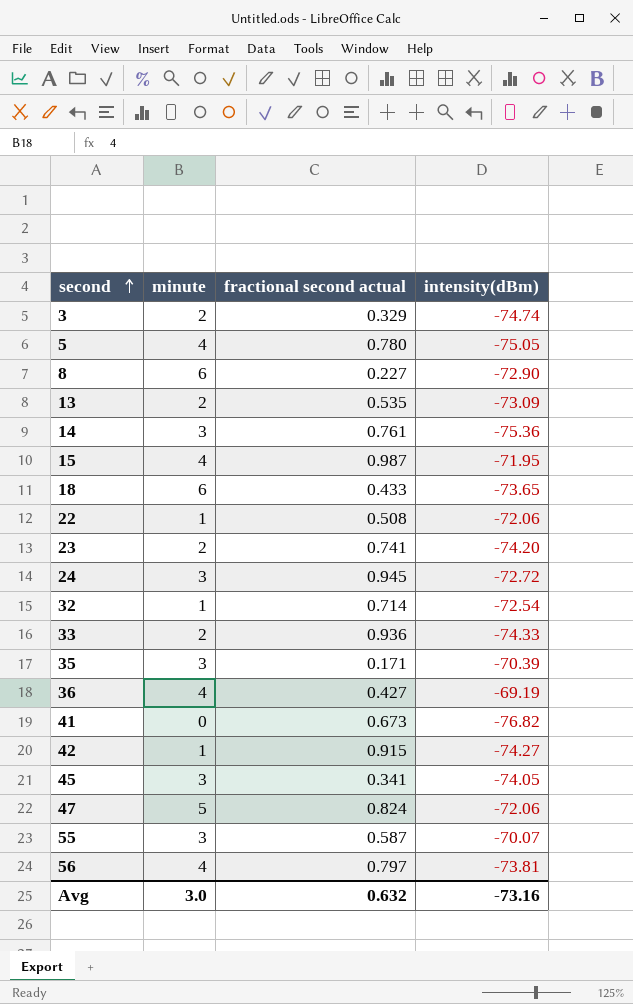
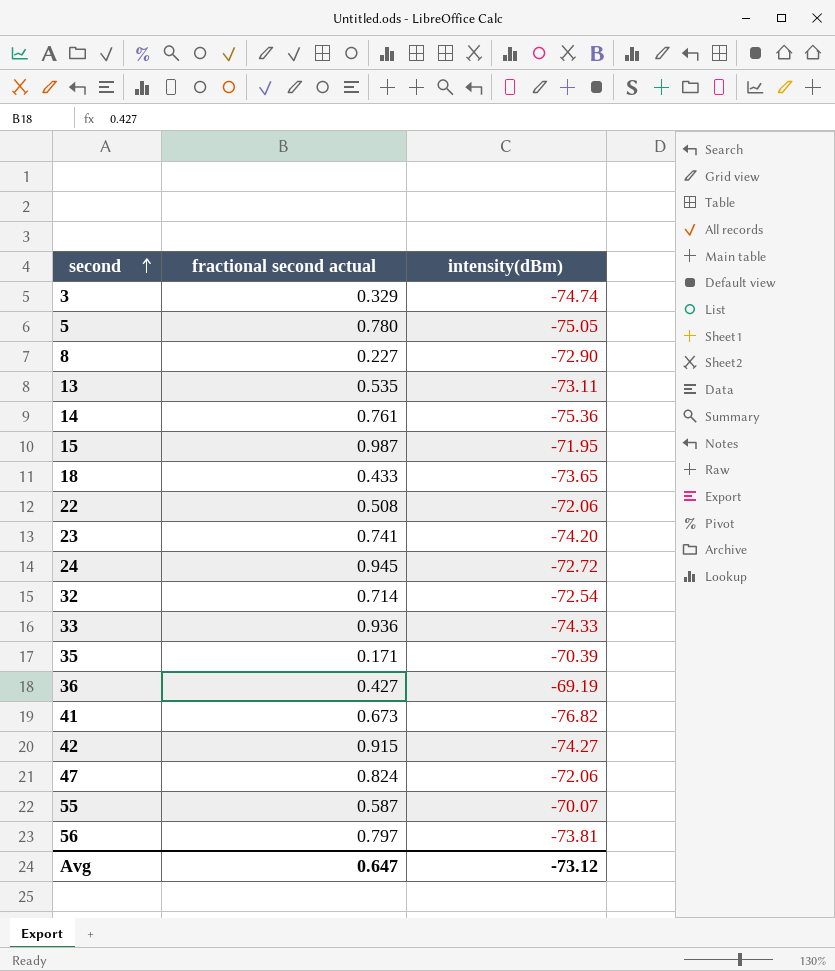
column minute | position: 2 -> none
row 45: 3 | 0.341 | -74.05 -> none
13 | intensity(dBm): -73.09 -> -73.11
Avg | fractional second actual: 0.632 -> 0.647
Avg | intensity(dBm): -73.16 -> -73.12

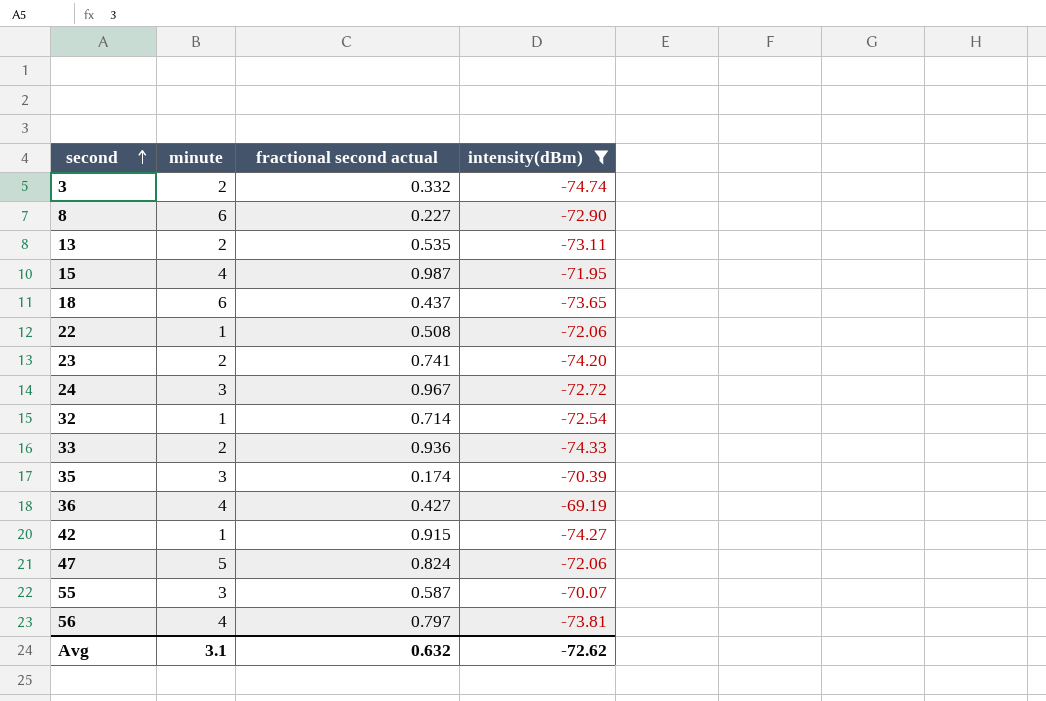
filter: none -> intensity(dBm) >= -74.74
column minute | position: none -> 2
3 | fractional second actual: 0.329 -> 0.332
18 | fractional second actual: 0.433 -> 0.437
24 | fractional second actual: 0.945 -> 0.967
35 | fractional second actual: 0.171 -> 0.174
Avg | fractional second actual: 0.647 -> 0.632
Avg | intensity(dBm): -73.12 -> -72.62

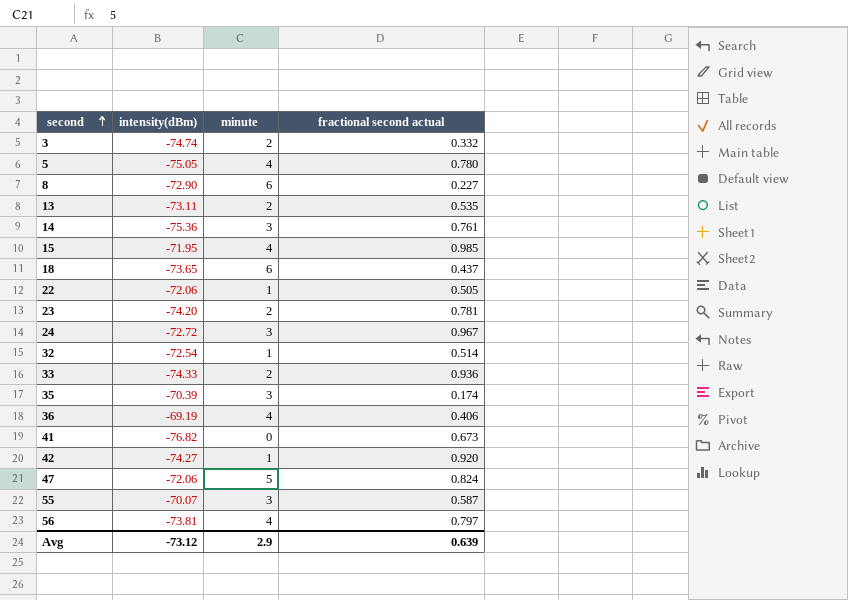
filter: intensity(dBm) >= -74.74 -> none
column intensity(dBm) | position: 4 -> 2
15 | fractional second actual: 0.987 -> 0.985
22 | fractional second actual: 0.508 -> 0.505
23 | fractional second actual: 0.741 -> 0.781
32 | fractional second actual: 0.714 -> 0.514
36 | fractional second actual: 0.427 -> 0.406
42 | fractional second actual: 0.915 -> 0.920
Avg | intensity(dBm): -72.62 -> -73.12
Avg | minute: 3.1 -> 2.9
Avg | fractional second actual: 0.632 -> 0.639

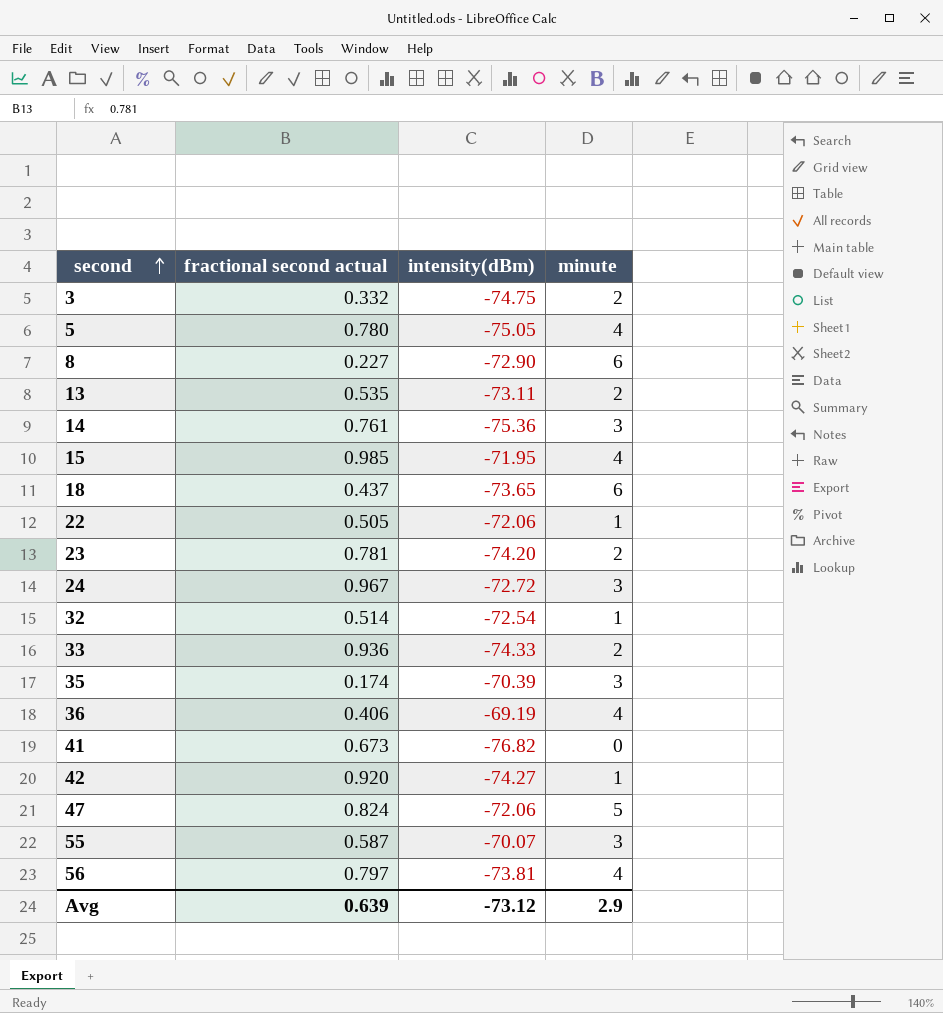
column fractional second actual | position: 4 -> 2
3 | intensity(dBm): -74.74 -> -74.75

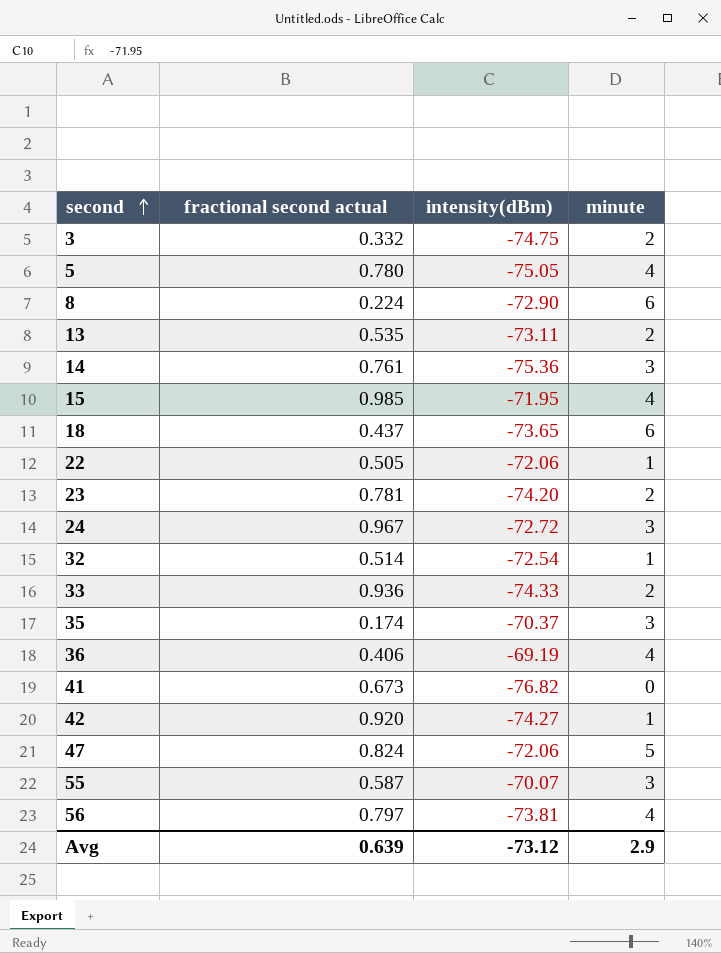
8 | fractional second actual: 0.227 -> 0.224
35 | intensity(dBm): -70.39 -> -70.37

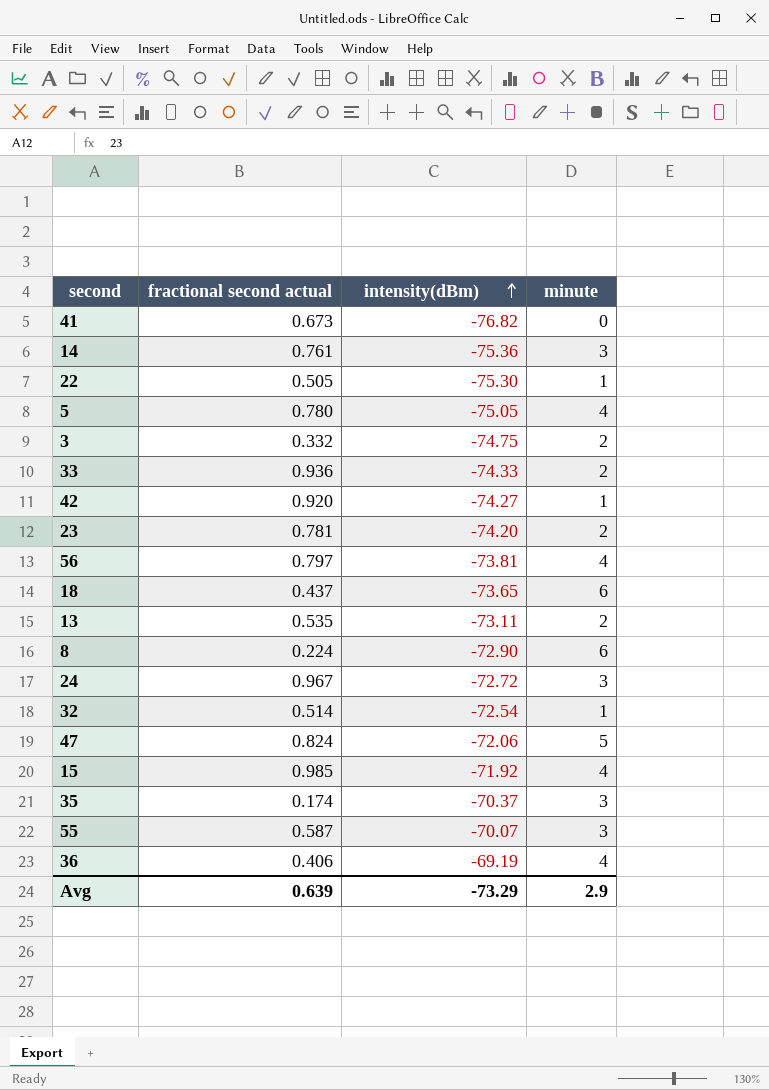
row order: second ascending -> intensity(dBm) ascending
22 | intensity(dBm): -72.06 -> -75.30
15 | intensity(dBm): -71.95 -> -71.92
Avg | intensity(dBm): -73.12 -> -73.29

